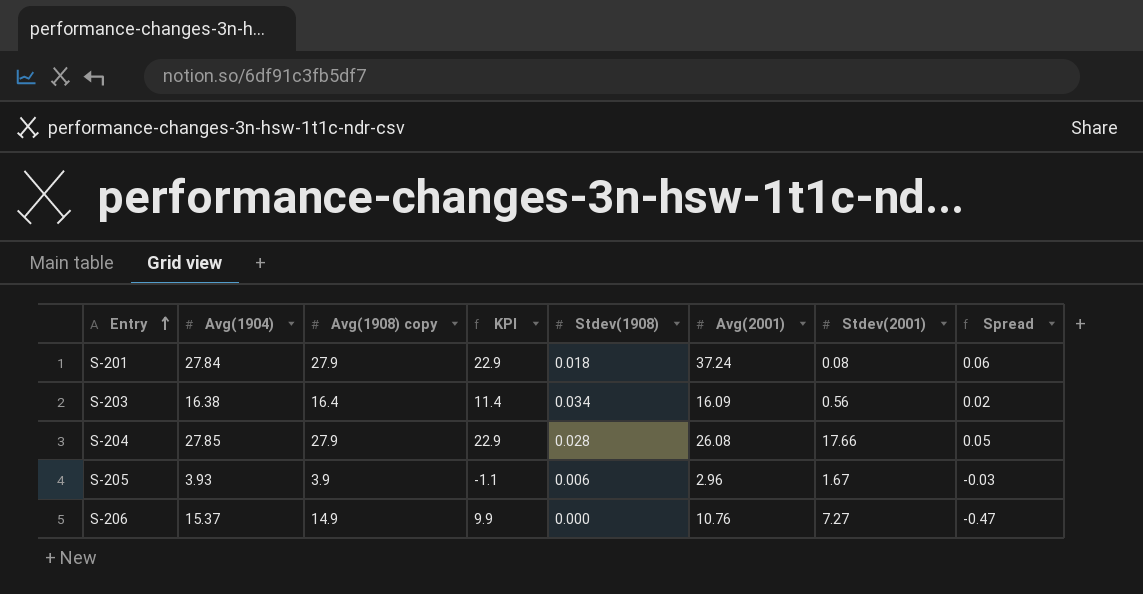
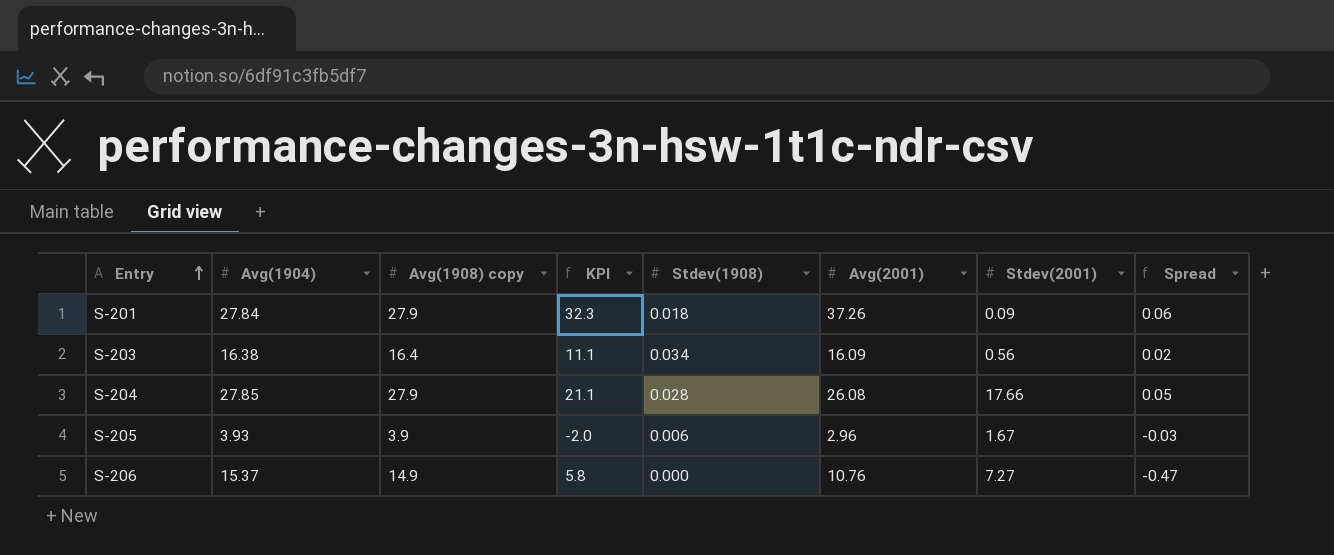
column KPI | formula: [Avg(1908) copy] - 5 -> [Avg(2001)] - 5
S-201 | Avg(2001): 37.24 -> 37.26
S-201 | Stdev(2001): 0.08 -> 0.09

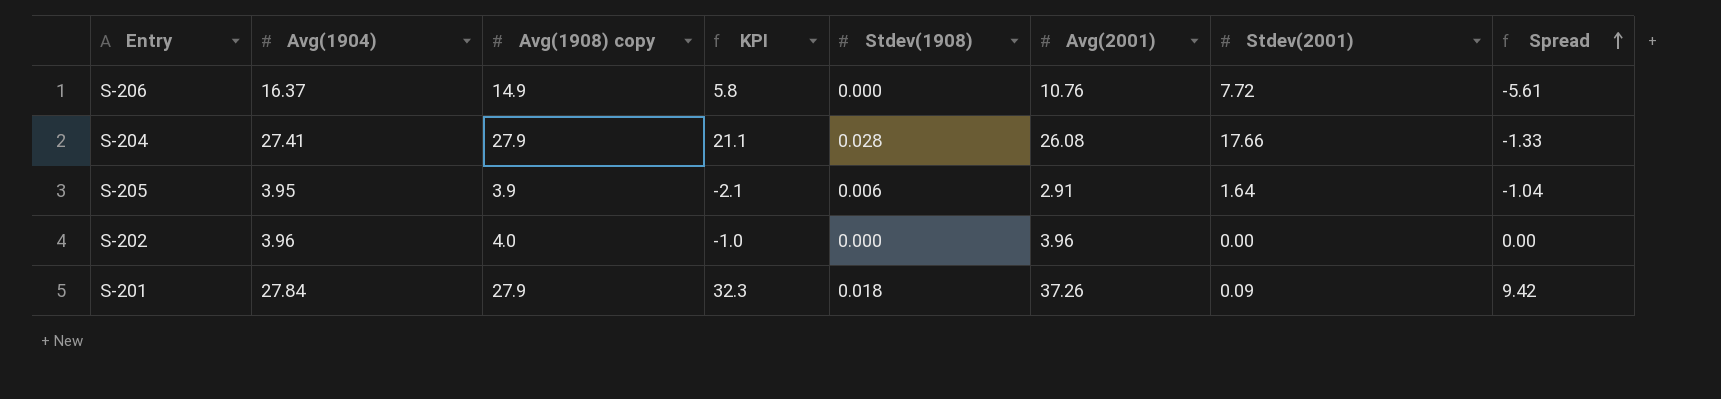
row order: Entry ascending -> Spread ascending
column Spread | formula: [Avg(1908) copy] - [Avg(1904)] -> [Avg(2001)] - [Avg(1904)]
row S-203: 16.38 | 16.4 | 11.1 | 0.034 | 16.09 | 0.56 | 0.02 -> none
S-206 | Avg(1904): 15.37 -> 16.37
S-206 | Stdev(2001): 7.27 -> 7.72
S-204 | Avg(1904): 27.85 -> 27.41
S-205 | Avg(1904): 3.93 -> 3.95
S-205 | KPI: -2.0 -> -2.1
S-205 | Avg(2001): 2.96 -> 2.91
S-205 | Stdev(2001): 1.67 -> 1.64
row S-202: none -> 3.96 | 4.0 | -1.0 | 0.000 | 3.96 | 0.00 | 0.00

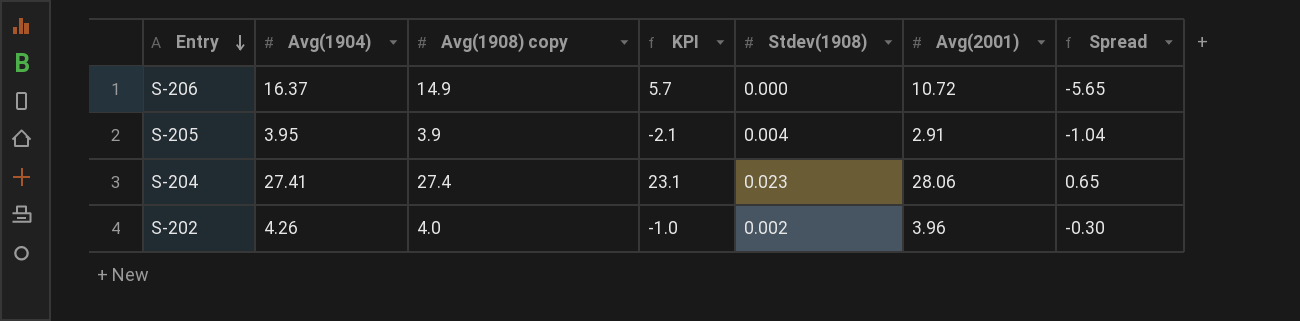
row order: Spread ascending -> Entry descending
column Stdev(2001) | position: 7 -> none
row S-201: 27.84 | 27.9 | 32.3 | 0.018 | 37.26 | 0.09 | 9.42 -> none
S-206 | KPI: 5.8 -> 5.7
S-206 | Avg(2001): 10.76 -> 10.72
S-206 | Spread: -5.61 -> -5.65
S-205 | Stdev(1908): 0.006 -> 0.004
S-204 | Avg(1908) copy: 27.9 -> 27.4
S-204 | KPI: 21.1 -> 23.1
S-204 | Stdev(1908): 0.028 -> 0.023
S-204 | Avg(2001): 26.08 -> 28.06
S-204 | Spread: -1.33 -> 0.65
S-202 | Avg(1904): 3.96 -> 4.26
S-202 | Stdev(1908): 0.000 -> 0.002
S-202 | Spread: 0.00 -> -0.30

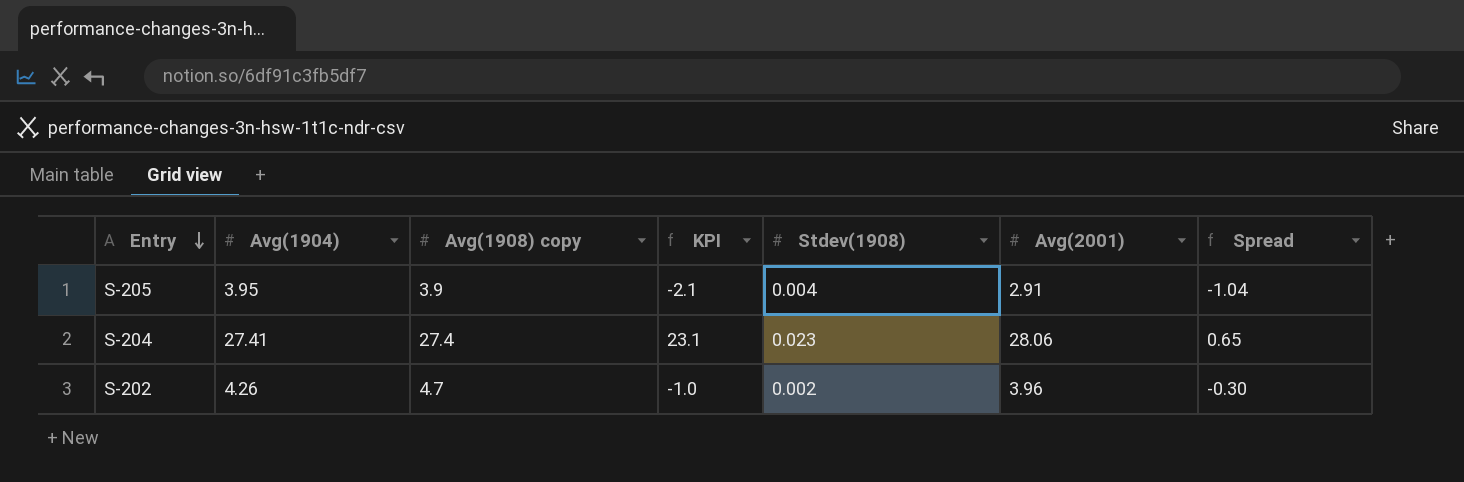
row S-206: 16.37 | 14.9 | 5.7 | 0.000 | 10.72 | -5.65 -> none
S-202 | Avg(1908) copy: 4.0 -> 4.7

